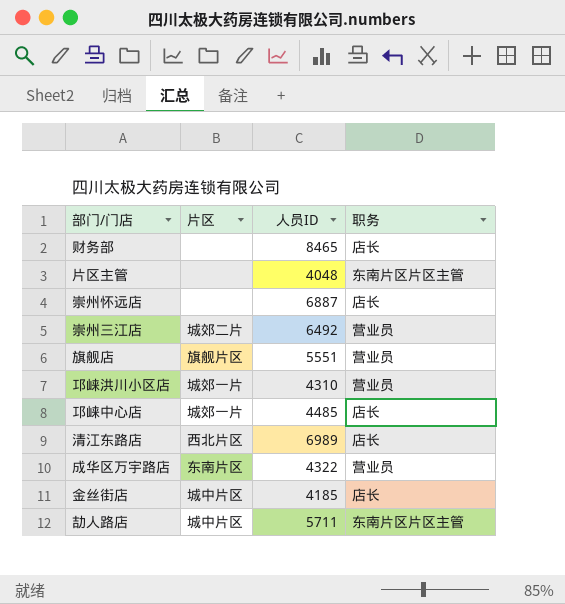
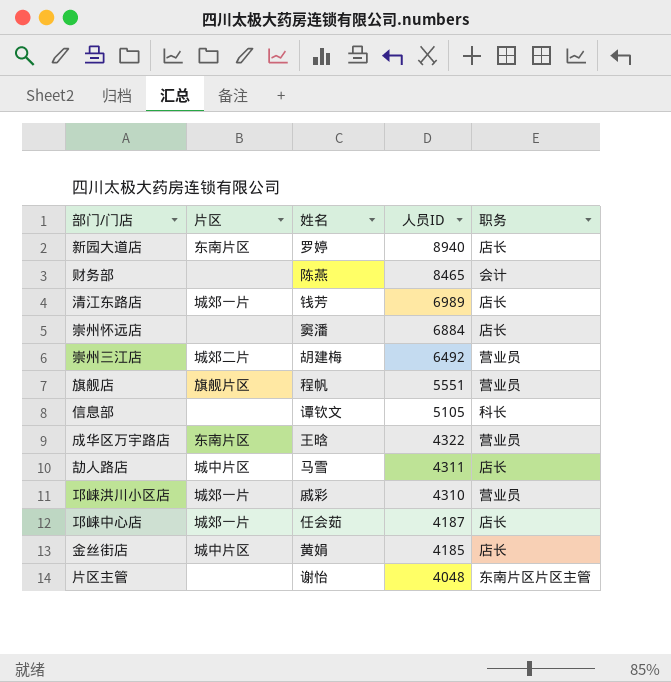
row order: none -> 人员ID descending
column 姓名 | position: none -> 3
row 新园大道店: none -> 东南片区 | 罗婷 | 8940 | 店长
财务部 | 职务: 店长 -> 会计
清江东路店 | 片区: 西北片区 -> 城郊一片
崇州怀远店 | 人员ID: 6887 -> 6884
row 信息部: none -> none | 谭钦文 | 5105 | 科长
劼人路店 | 人员ID: 5711 -> 4311
劼人路店 | 职务: 东南片区片区主管 -> 店长
邛崃中心店 | 人员ID: 4485 -> 4187

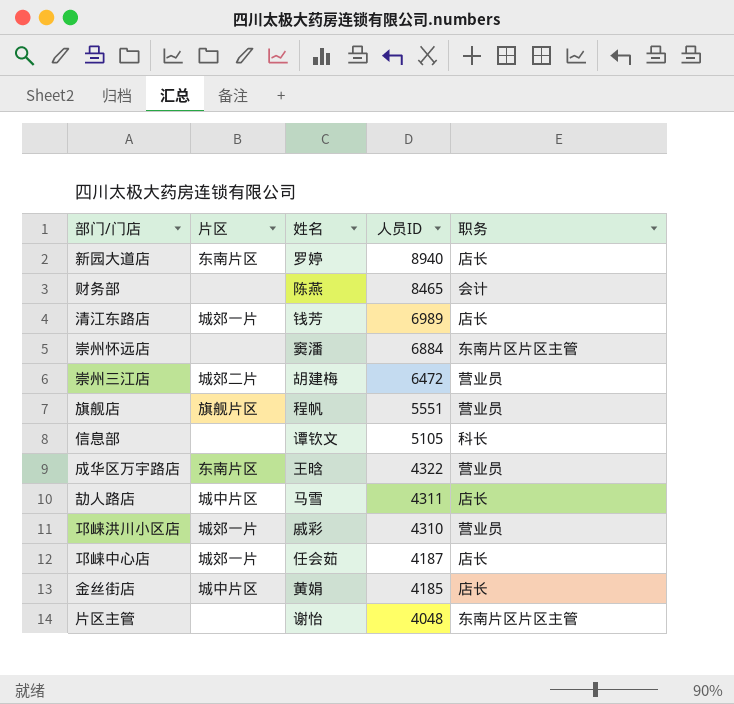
崇州怀远店 | 职务: 店长 -> 东南片区片区主管
崇州三江店 | 人员ID: 6492 -> 6472

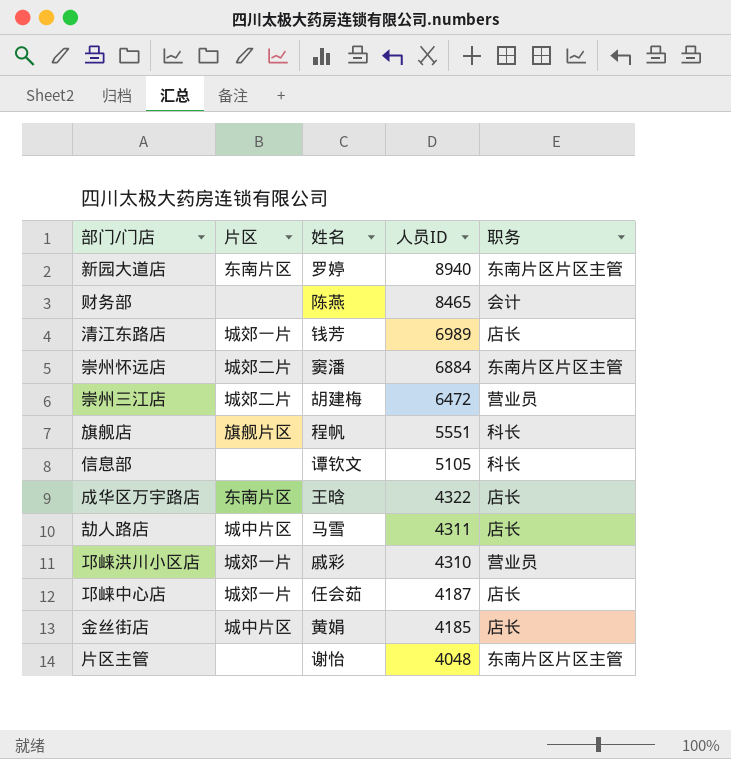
新园大道店 | 职务: 店长 -> 东南片区片区主管
崇州怀远店 | 片区: none -> 城郊二片
旗舰店 | 职务: 营业员 -> 科长
成华区万宇路店 | 职务: 营业员 -> 店长

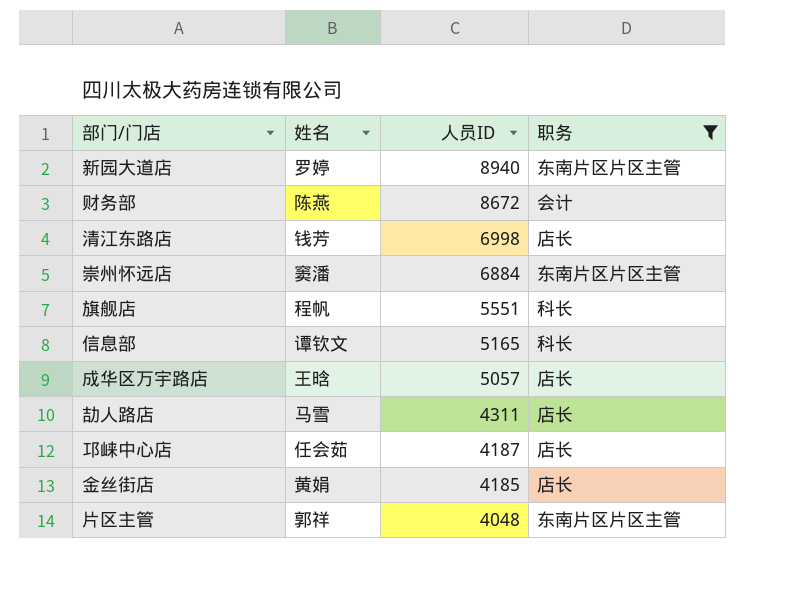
filter: none -> 职务 != 营业员
column 片区 | position: 2 -> none
财务部 | 人员ID: 8465 -> 8672
清江东路店 | 人员ID: 6989 -> 6998
信息部 | 人员ID: 5105 -> 5165
成华区万宇路店 | 人员ID: 4322 -> 5057
片区主管 | 姓名: 谢怡 -> 郭祥

